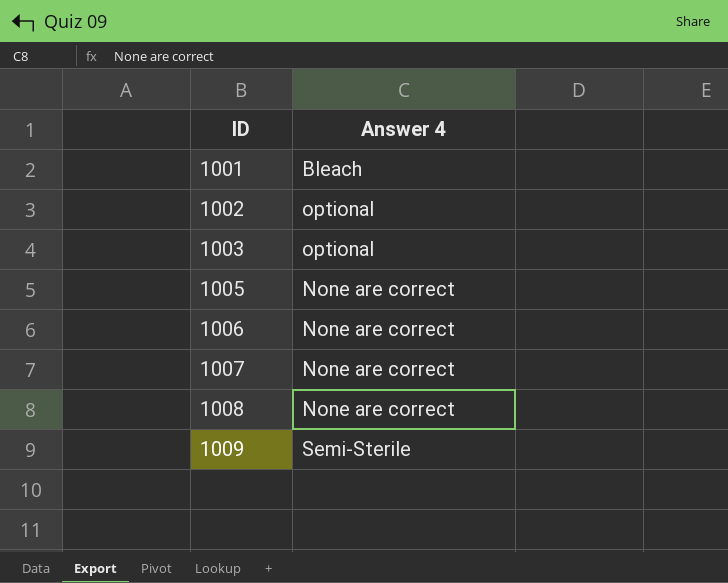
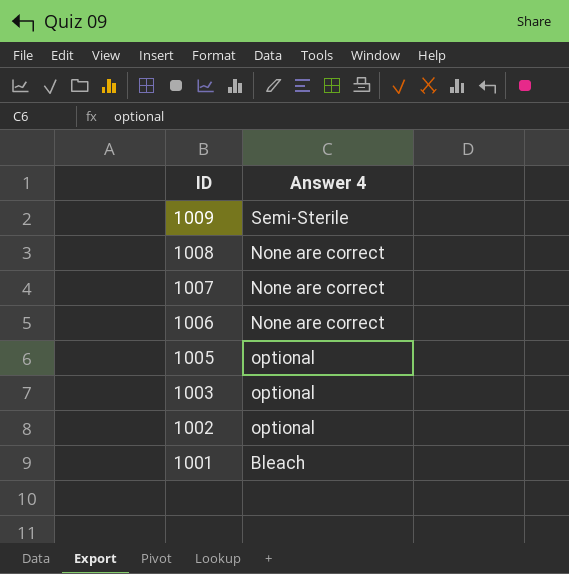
row order: ID ascending -> ID descending
1005 | Answer 4: None are correct -> optional

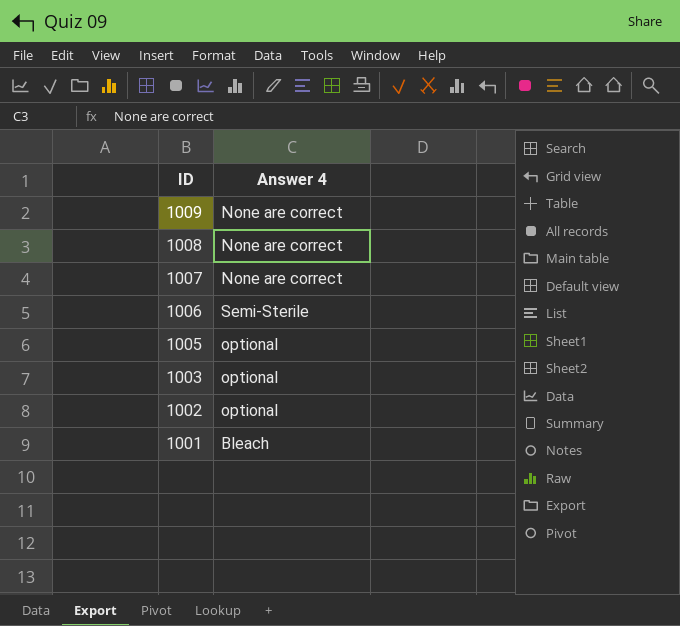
1009 | Answer 4: Semi-Sterile -> None are correct
1006 | Answer 4: None are correct -> Semi-Sterile

